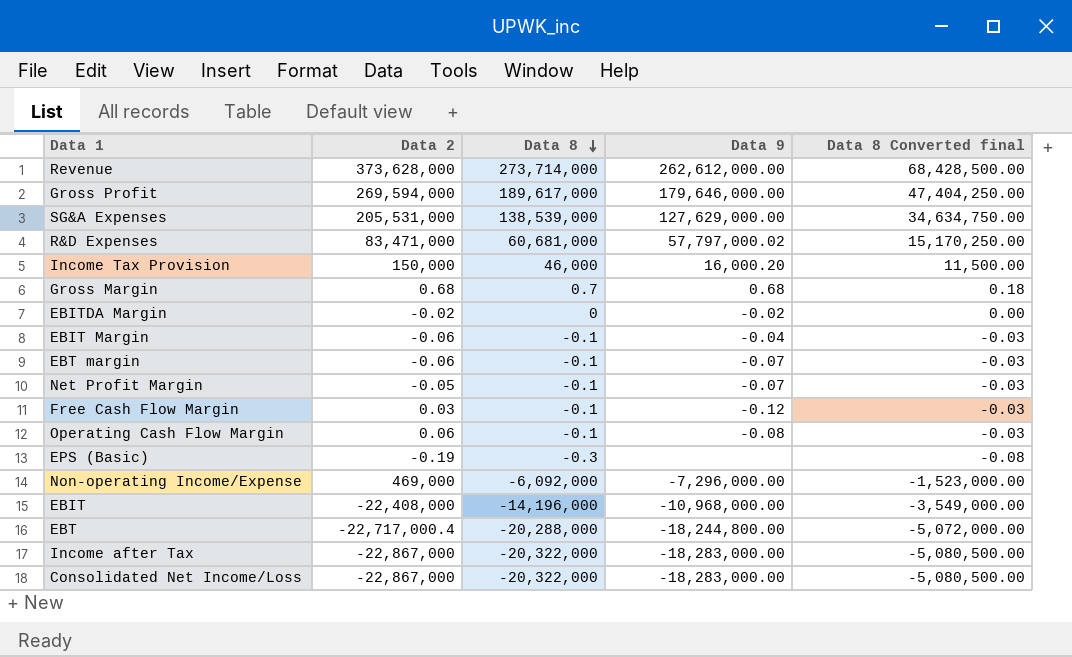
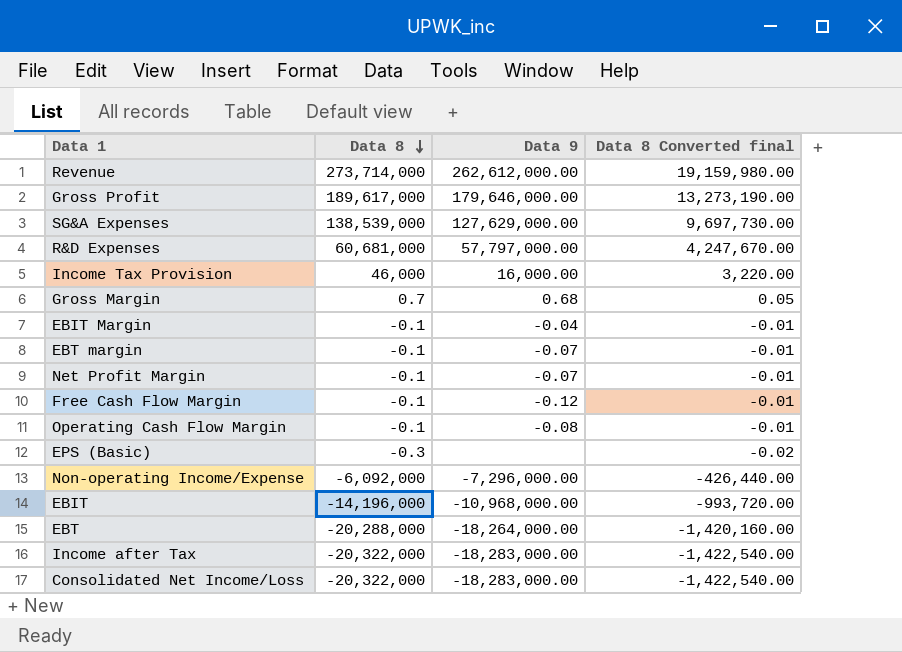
column Data 2 | position: 2 -> none
column Data 8 Converted final | formula: [Data 8] * 0.25 -> [Data 8] * 0.07
row EBITDA Margin: -0.02 | 0 | -0.02 | 0.00 -> none
R&D Expenses | Data 9: 57,797,000.02 -> 57,797,000.00
Income Tax Provision | Data 9: 16,000.20 -> 16,000.00
EBT | Data 9: -18,244,800.00 -> -18,264,000.00

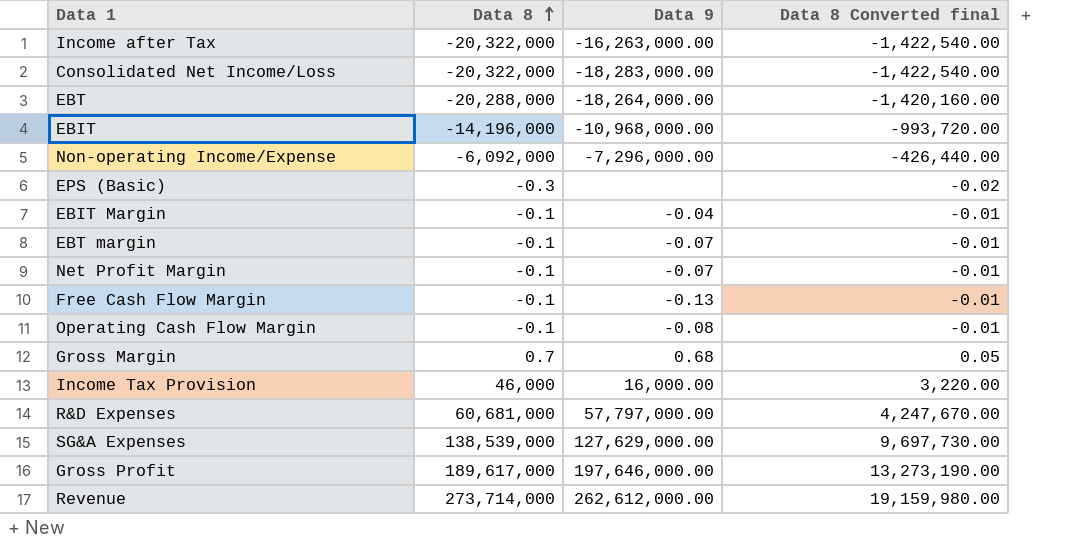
row order: Data 8 descending -> Data 8 ascending
Income after Tax | Data 9: -18,283,000.00 -> -16,263,000.00
Free Cash Flow Margin | Data 9: -0.12 -> -0.13
Gross Profit | Data 9: 179,646,000.00 -> 197,646,000.00

